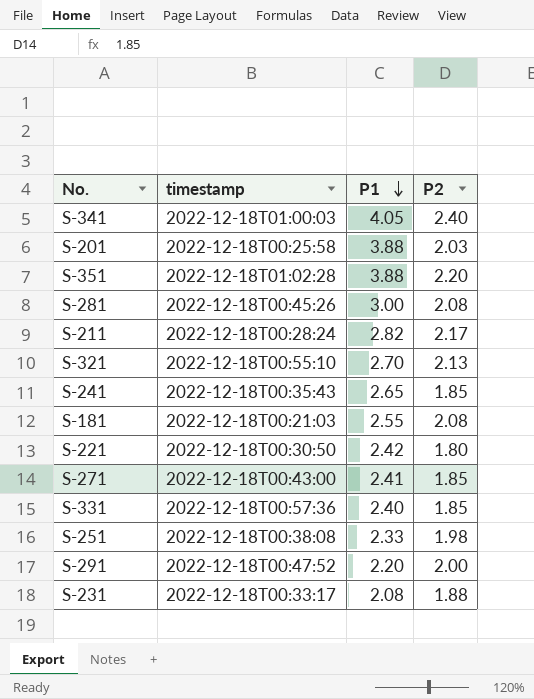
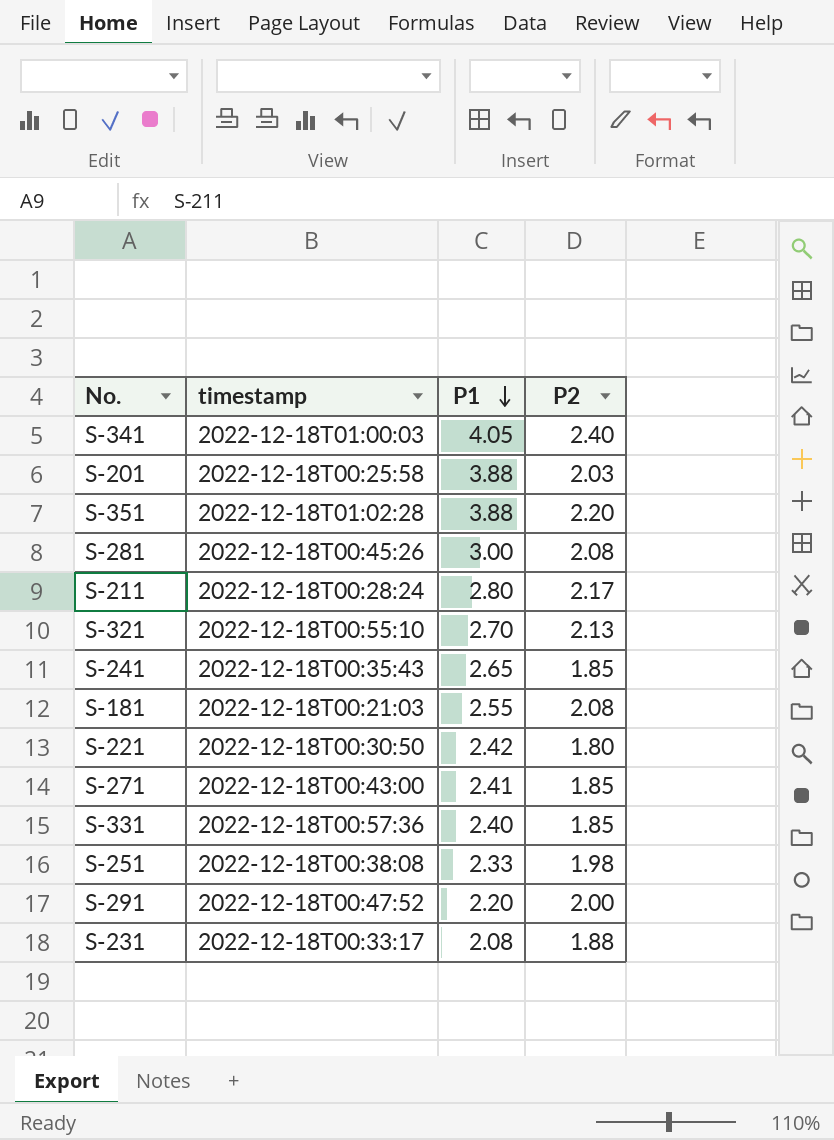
S-211 | P1: 2.82 -> 2.80

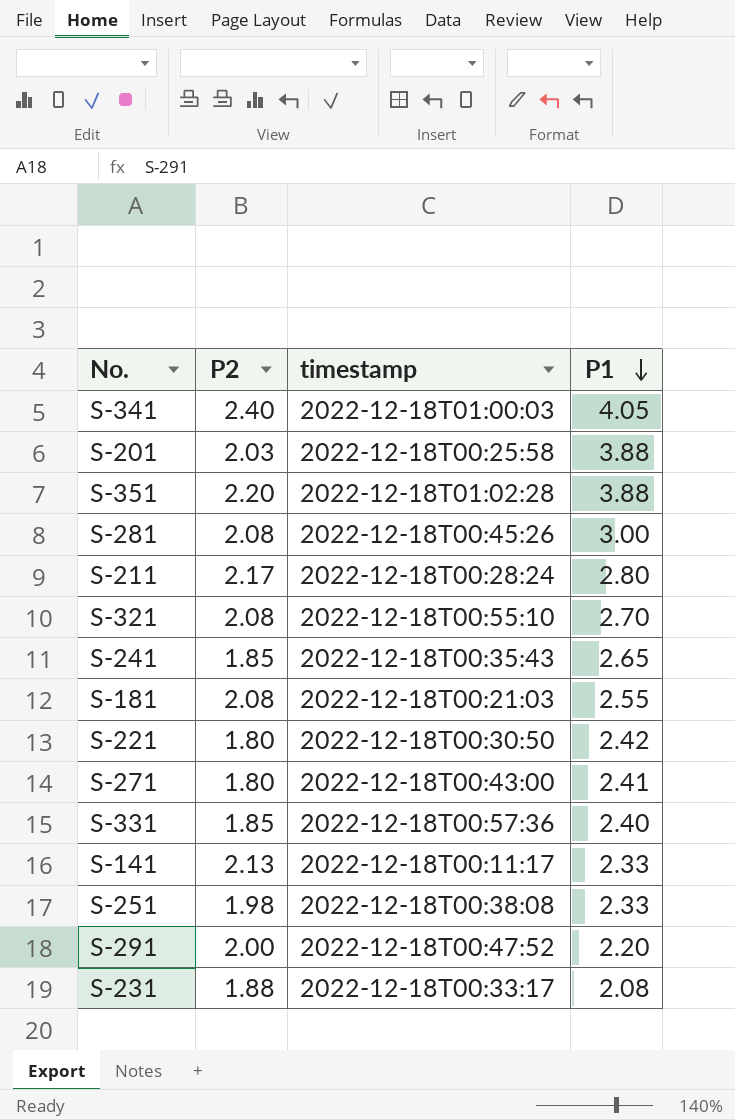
column P2 | position: 4 -> 2
S-321 | P2: 2.13 -> 2.08
S-271 | P2: 1.85 -> 1.80
row S-141: none -> 2.13 | 2022-12-18T00:11:17 | 2.33

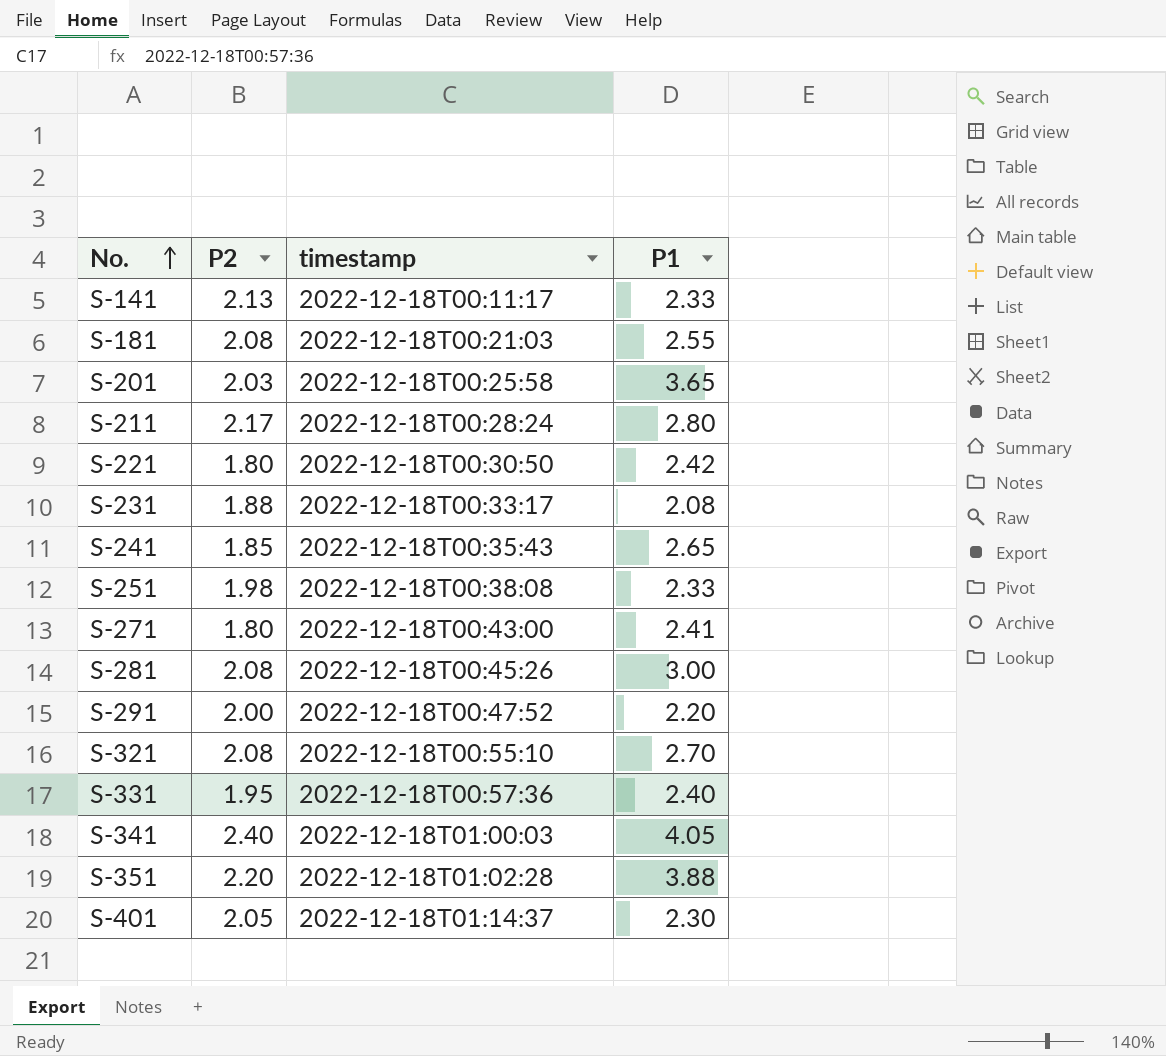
row order: P1 descending -> No. ascending
S-201 | P1: 3.88 -> 3.65
S-331 | P2: 1.85 -> 1.95
row S-401: none -> 2.05 | 2022-12-18T01:14:37 | 2.30

